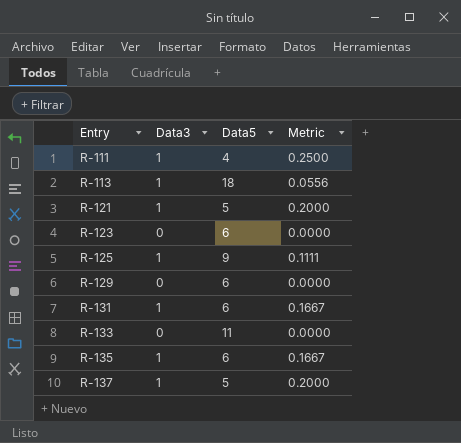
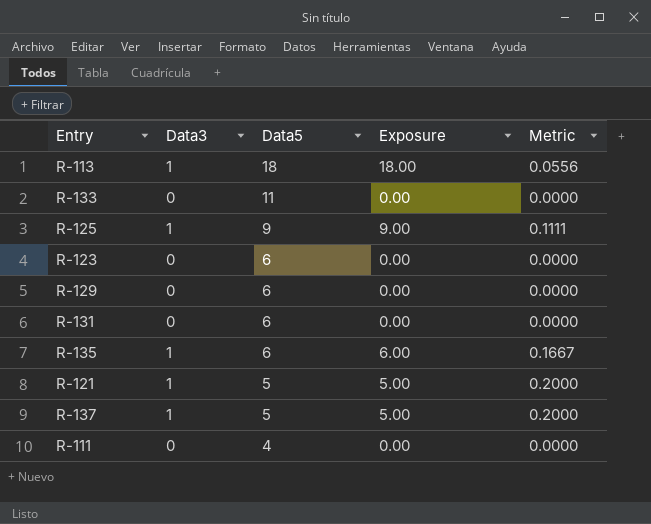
row order: Entry ascending -> Data5 descending
column Exposure | formula: none -> [Data3] * [Data5]
R-131 | Data3: 1 -> 0
R-131 | Metric: 0.1667 -> 0.0000
R-111 | Data3: 1 -> 0
R-111 | Metric: 0.2500 -> 0.0000

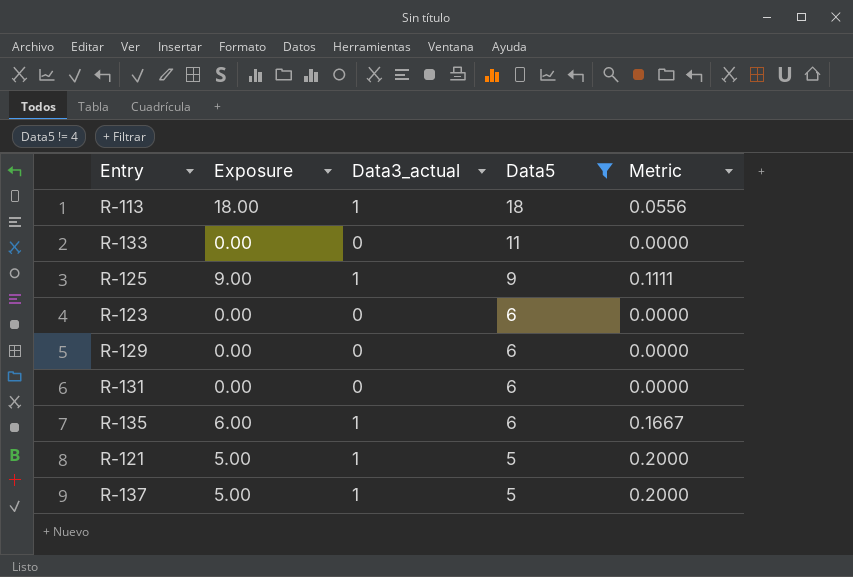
filter: none -> Data5 != 4
column Exposure | position: 4 -> 2
column name: Data3 -> Data3_actual

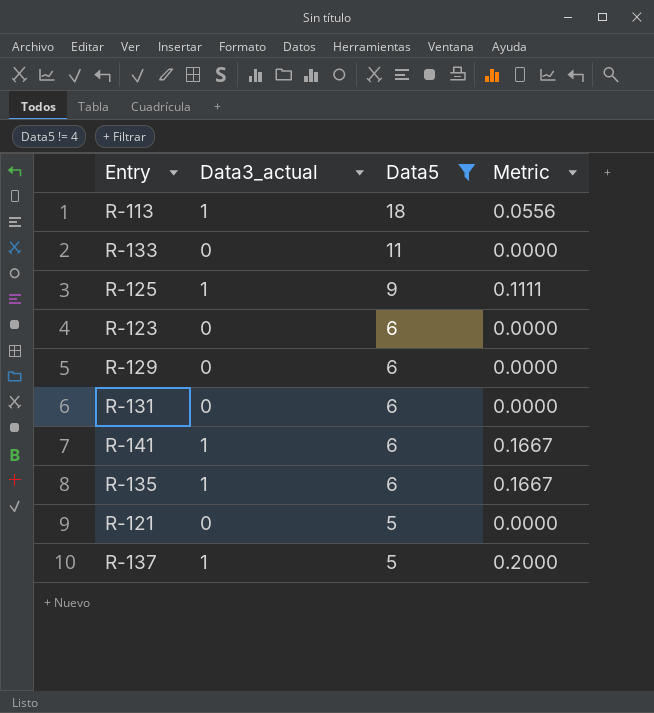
column Exposure | formula: [Data3_actual] * [Data5] -> none
row R-141: none -> 1 | 6 | 0.1667
R-121 | Data3_actual: 1 -> 0
R-121 | Metric: 0.2000 -> 0.0000

